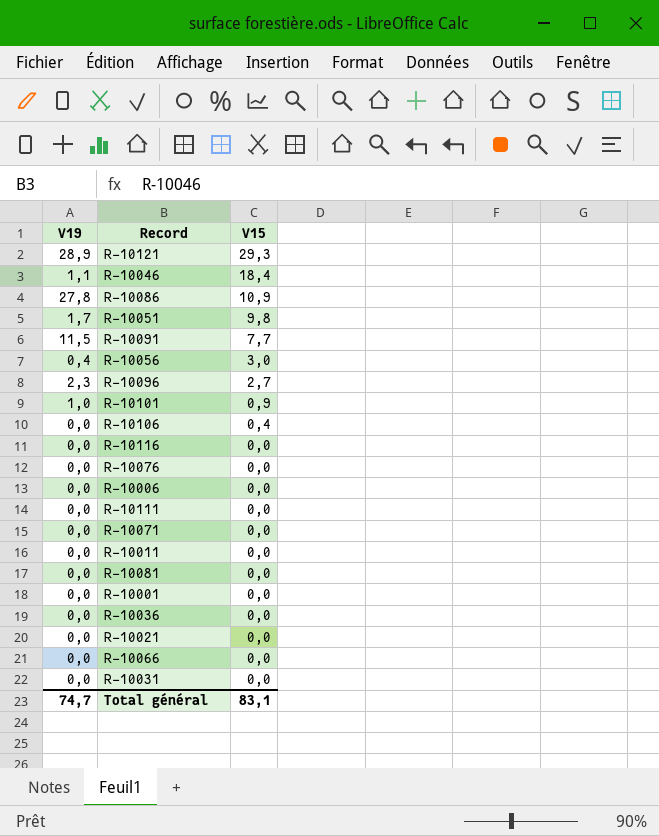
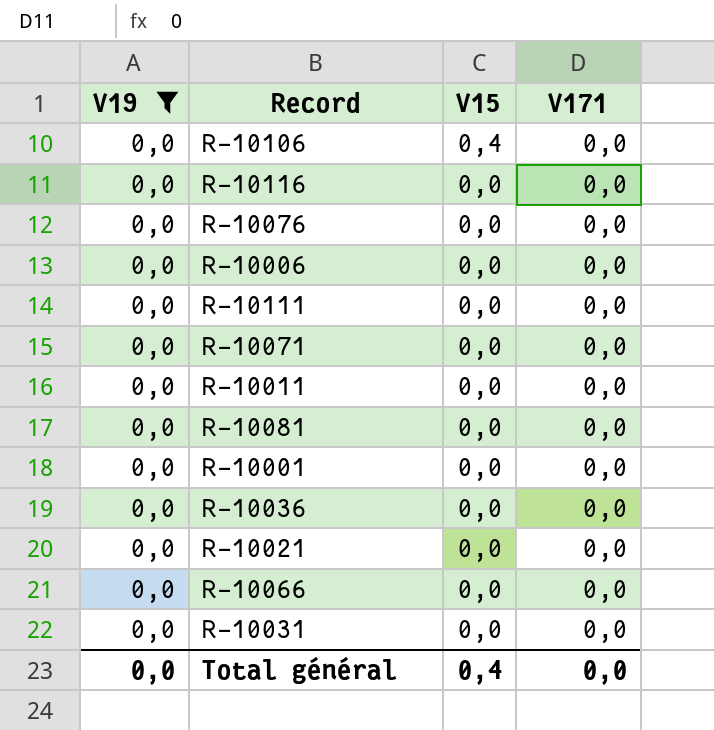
filter: none -> V19 = 0,0
column V171 | position: none -> 4
Total général | V19: 74,7 -> 0,0
Total général | V15: 83,1 -> 0,4

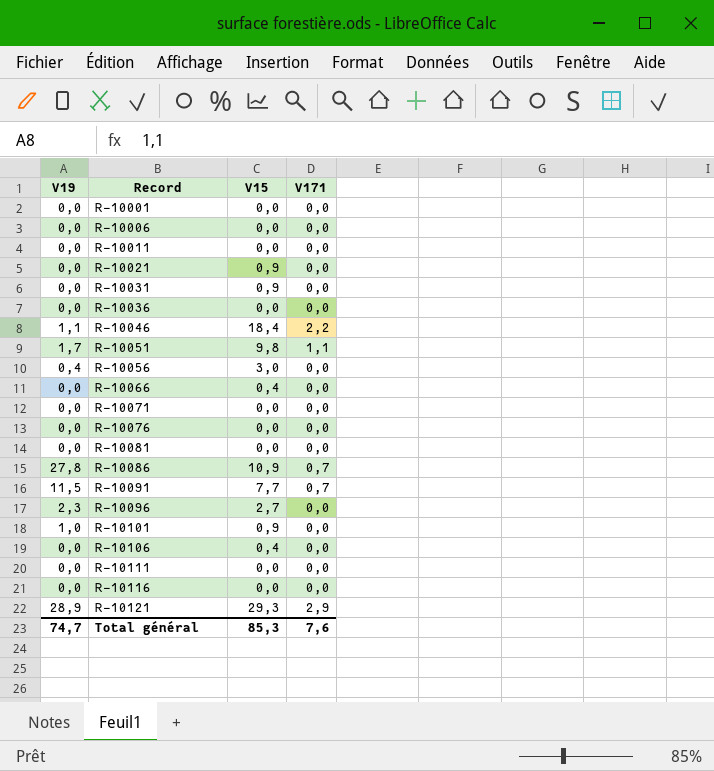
filter: V19 = 0,0 -> none
row order: V15 descending -> Record ascending
R-10021 | V15: 0,0 -> 0,9
R-10031 | V15: 0,0 -> 0,9
R-10066 | V15: 0,0 -> 0,4
Total général | V19: 0,0 -> 74,7
Total général | V15: 0,4 -> 85,3
Total général | V171: 0,0 -> 7,6

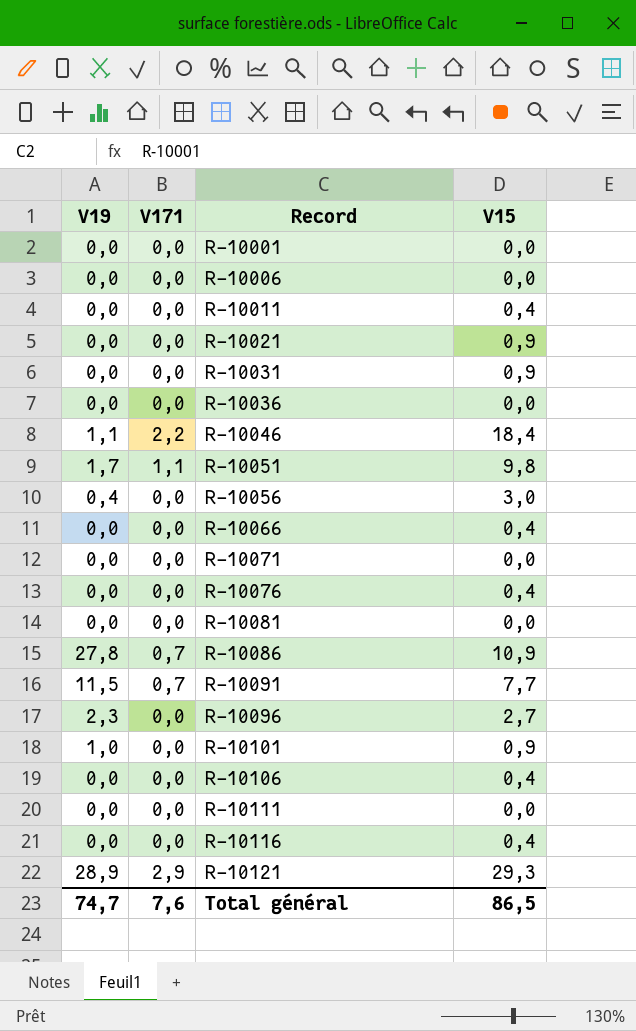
column V171 | position: 4 -> 2
R-10011 | V15: 0,0 -> 0,4
R-10076 | V15: 0,0 -> 0,4
R-10116 | V15: 0,0 -> 0,4
Total général | V15: 85,3 -> 86,5

